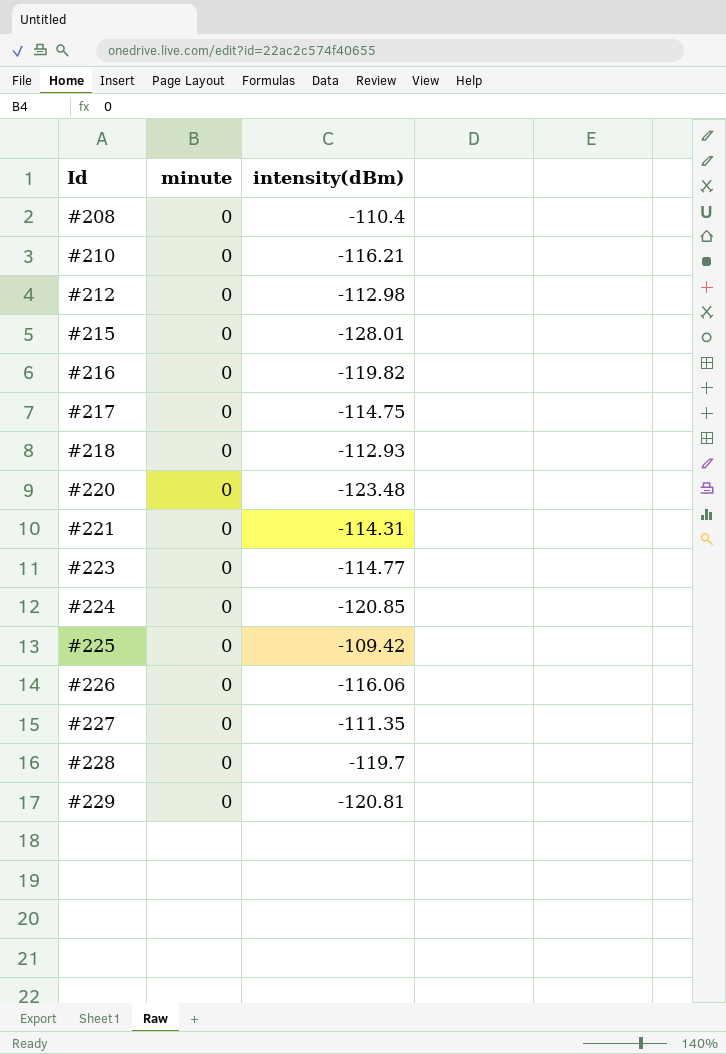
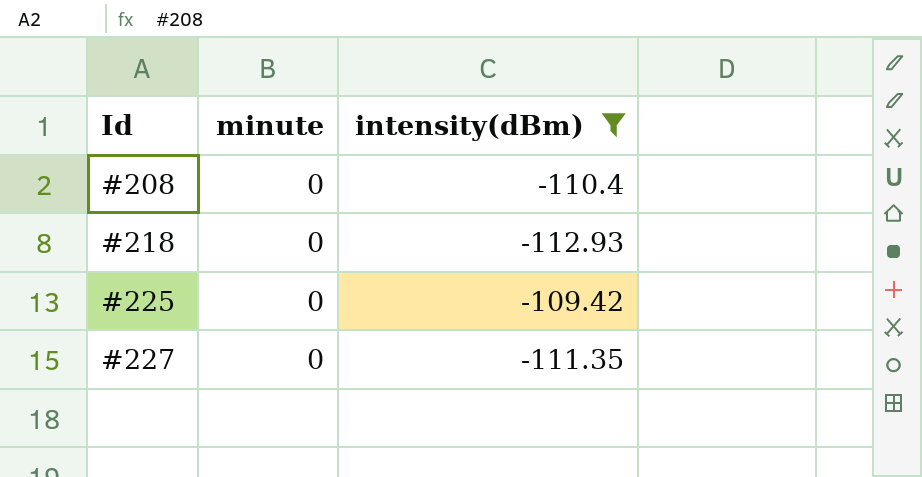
filter: none -> intensity(dBm) >= -112.93

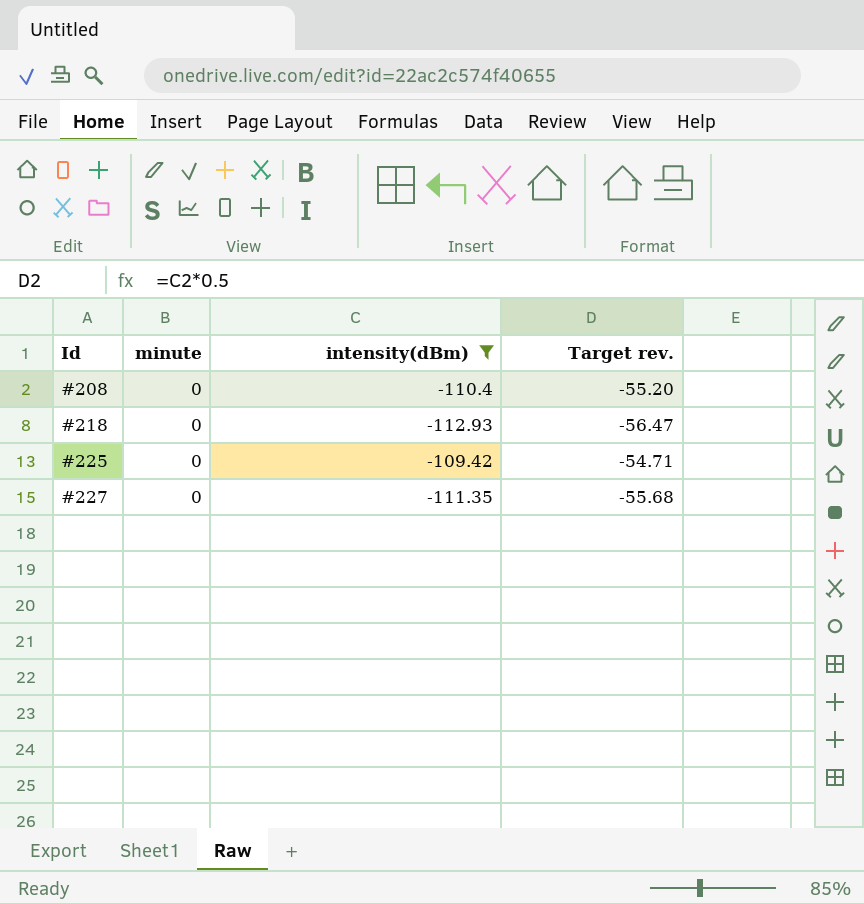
column Target rev. | formula: none -> [intensity(dBm)] * 0.5

